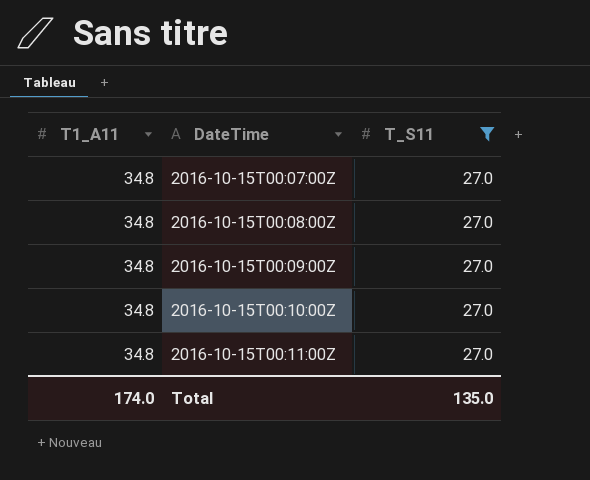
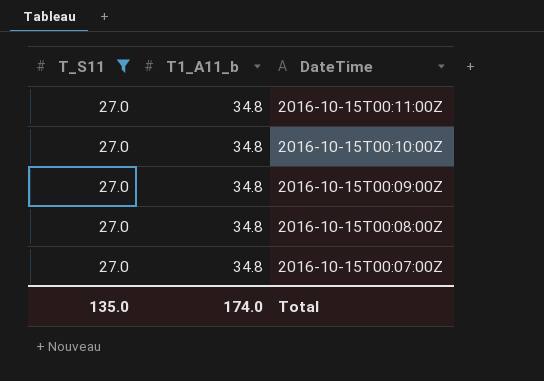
row order: DateTime ascending -> DateTime descending
column T_S11 | position: 3 -> 1
column name: T1_A11 -> T1_A11_b

